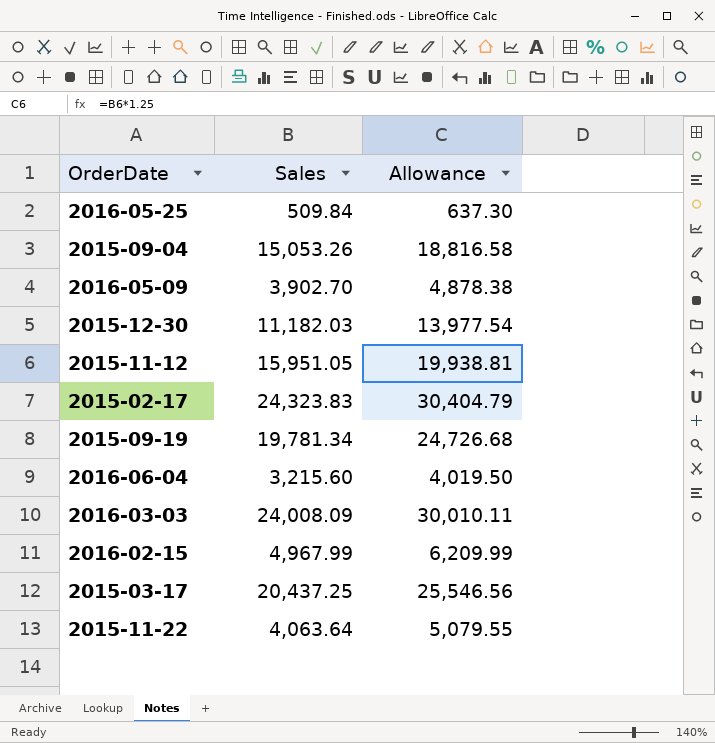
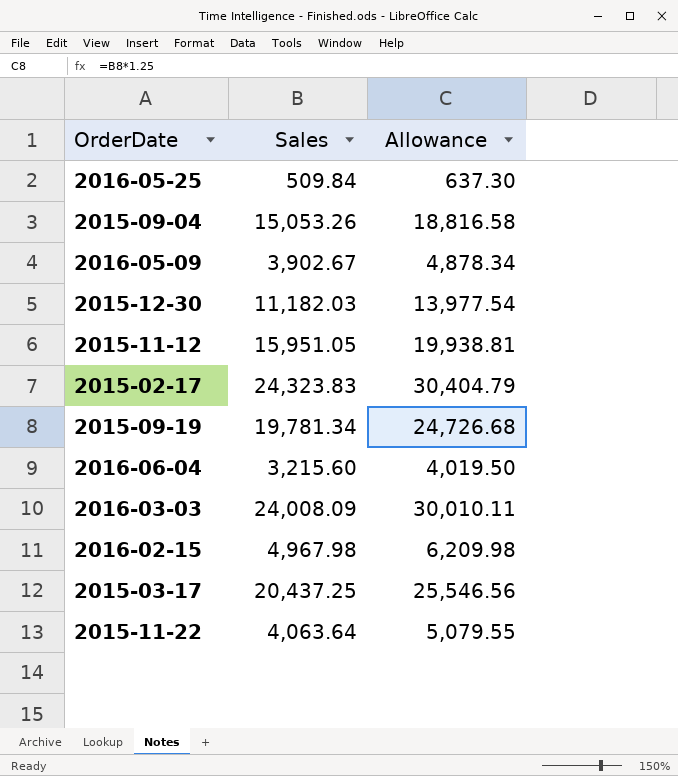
2016-05-09 | Sales: 3,902.70 -> 3,902.67
2016-05-09 | Allowance: 4,878.38 -> 4,878.34
2016-02-15 | Sales: 4,967.99 -> 4,967.98
2016-02-15 | Allowance: 6,209.99 -> 6,209.98

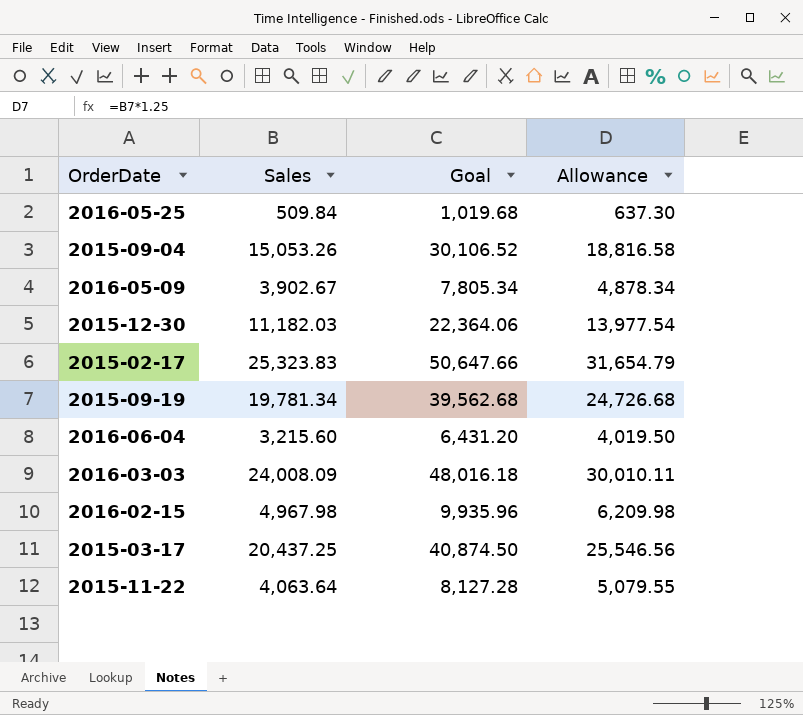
column Goal | formula: none -> [Sales] * 2
row 2015-11-12: 15,951.05 | 19,938.81 -> none
2015-02-17 | Sales: 24,323.83 -> 25,323.83
2015-02-17 | Allowance: 30,404.79 -> 31,654.79

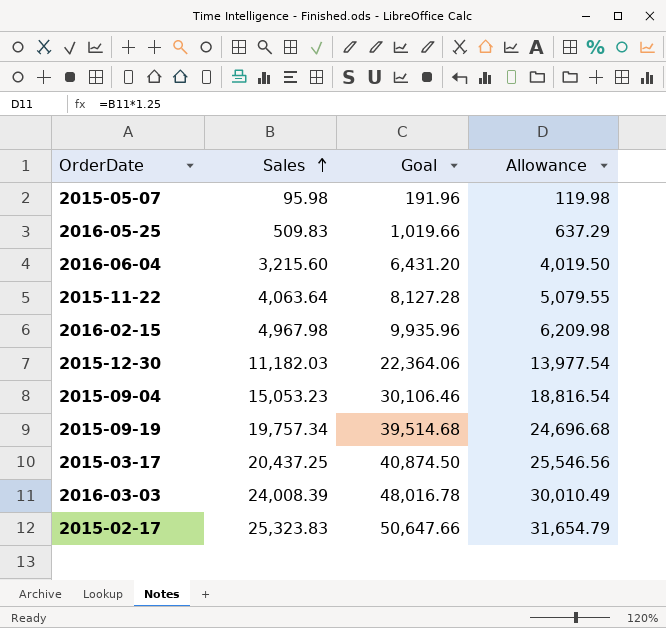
row order: none -> Sales ascending
row 2016-05-09: 3,902.67 | 7,805.34 | 4,878.34 -> none
row 2015-05-07: none -> 95.98 | 191.96 | 119.98
2016-05-25 | Sales: 509.84 -> 509.83
2016-05-25 | Goal: 1,019.68 -> 1,019.66
2016-05-25 | Allowance: 637.30 -> 637.29
2015-09-04 | Sales: 15,053.26 -> 15,053.23
2015-09-04 | Goal: 30,106.52 -> 30,106.46
2015-09-04 | Allowance: 18,816.58 -> 18,816.54
2015-09-19 | Sales: 19,781.34 -> 19,757.34
2015-09-19 | Goal: 39,562.68 -> 39,514.68
2015-09-19 | Allowance: 24,726.68 -> 24,696.68
2016-03-03 | Sales: 24,008.09 -> 24,008.39
2016-03-03 | Goal: 48,016.18 -> 48,016.78
2016-03-03 | Allowance: 30,010.11 -> 30,010.49

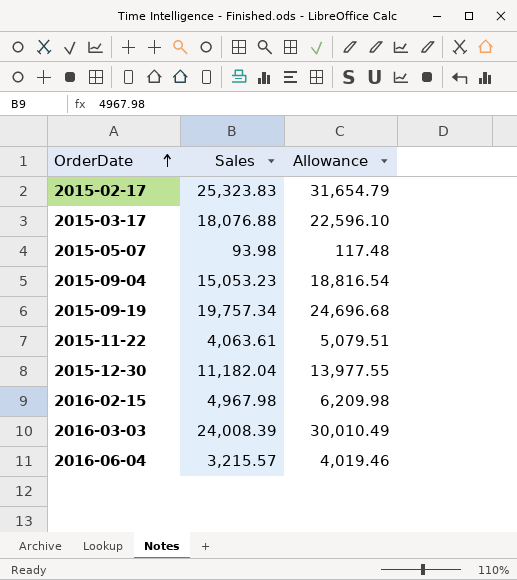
row order: Sales ascending -> OrderDate ascending
column Goal | formula: [Sales] * 2 -> none
row 2016-05-25: 509.83 | 1,019.66 | 637.29 -> none
2015-03-17 | Sales: 20,437.25 -> 18,076.88
2015-03-17 | Allowance: 25,546.56 -> 22,596.10
2015-05-07 | Sales: 95.98 -> 93.98
2015-05-07 | Allowance: 119.98 -> 117.48
2015-11-22 | Sales: 4,063.64 -> 4,063.61
2015-11-22 | Allowance: 5,079.55 -> 5,079.51
2015-12-30 | Sales: 11,182.03 -> 11,182.04
2015-12-30 | Allowance: 13,977.54 -> 13,977.55
2016-06-04 | Sales: 3,215.60 -> 3,215.57
2016-06-04 | Allowance: 4,019.50 -> 4,019.46

